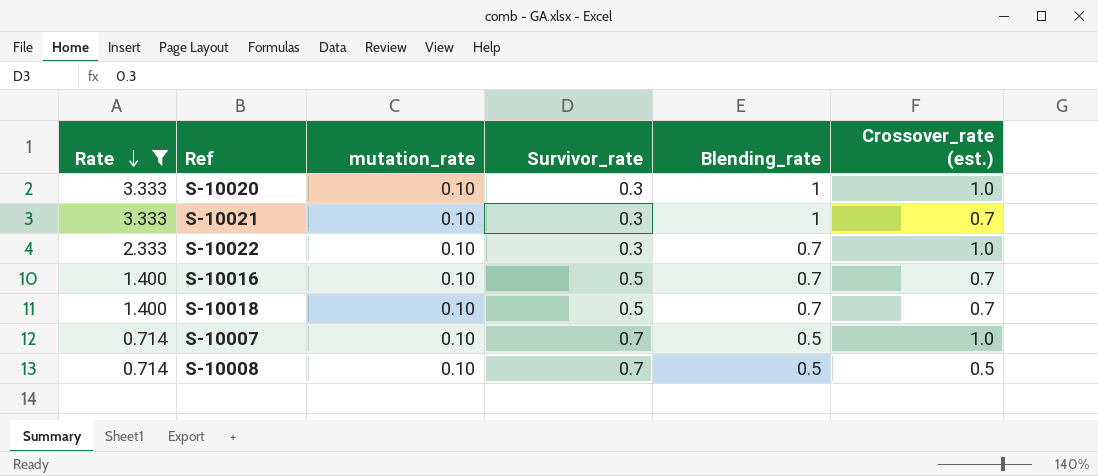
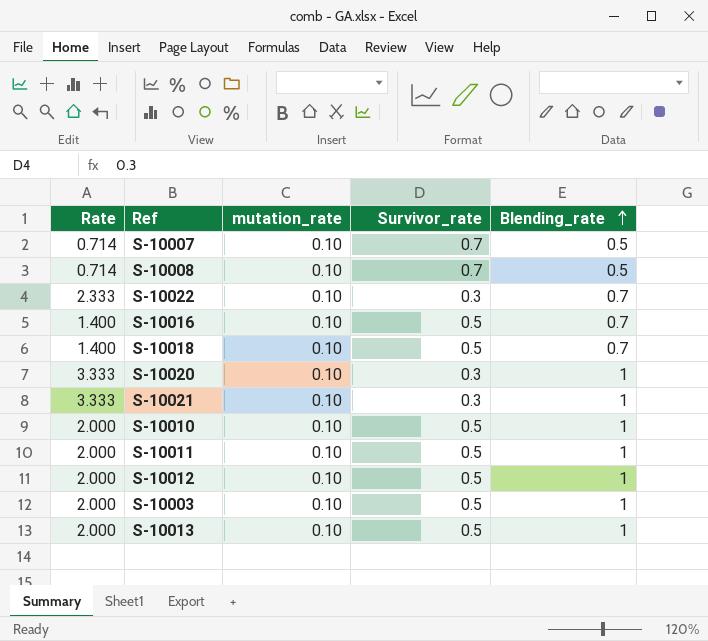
filter: Rate != 2.000 -> none
row order: Rate descending -> Blending_rate ascending
column Crossover_rate (est.) | position: 6 -> none

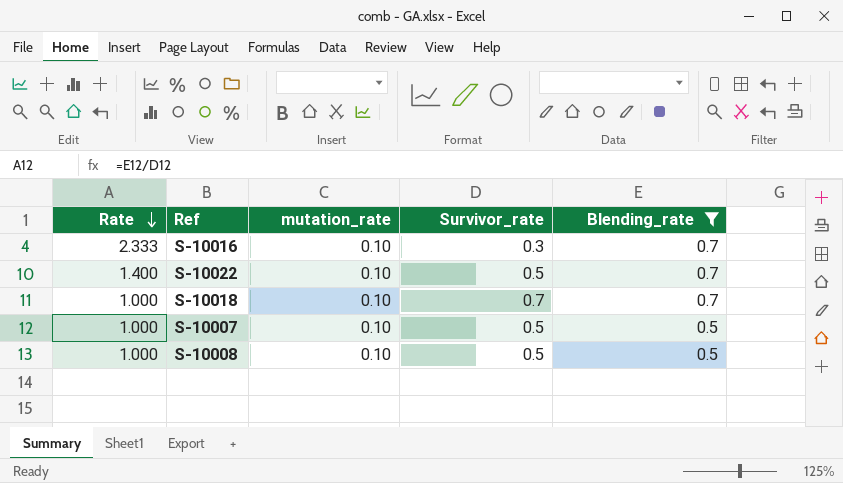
filter: none -> Blending_rate != 1
row order: Blending_rate ascending -> Rate descending
S-10016 | Rate: 1.400 -> 2.333
S-10016 | Survivor_rate: 0.5 -> 0.3
S-10022 | Rate: 2.333 -> 1.400
S-10022 | Survivor_rate: 0.3 -> 0.5
S-10018 | Rate: 1.400 -> 1.000
S-10018 | Survivor_rate: 0.5 -> 0.7
S-10007 | Rate: 0.714 -> 1.000
S-10007 | Survivor_rate: 0.7 -> 0.5
S-10008 | Rate: 0.714 -> 1.000
S-10008 | Survivor_rate: 0.7 -> 0.5

